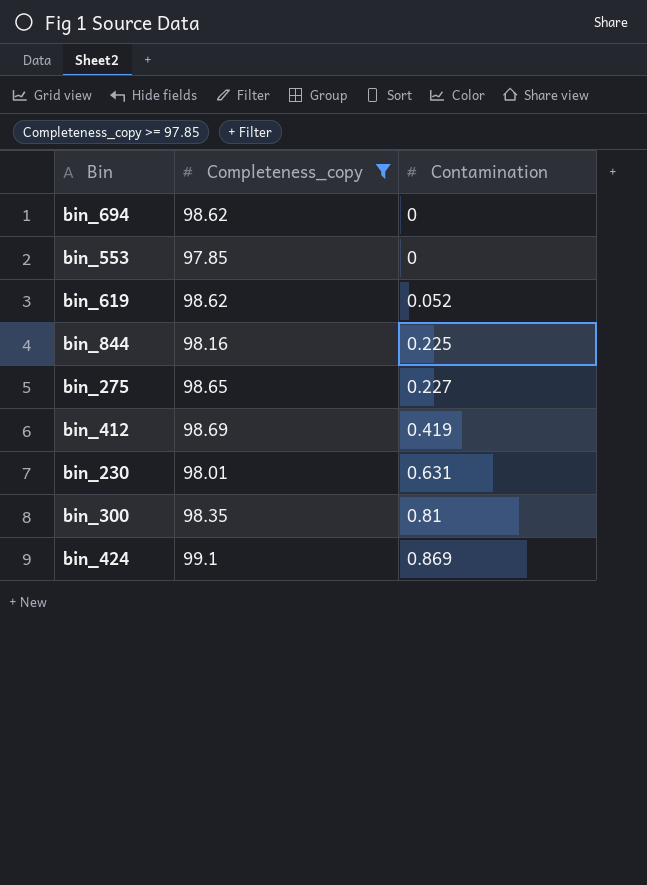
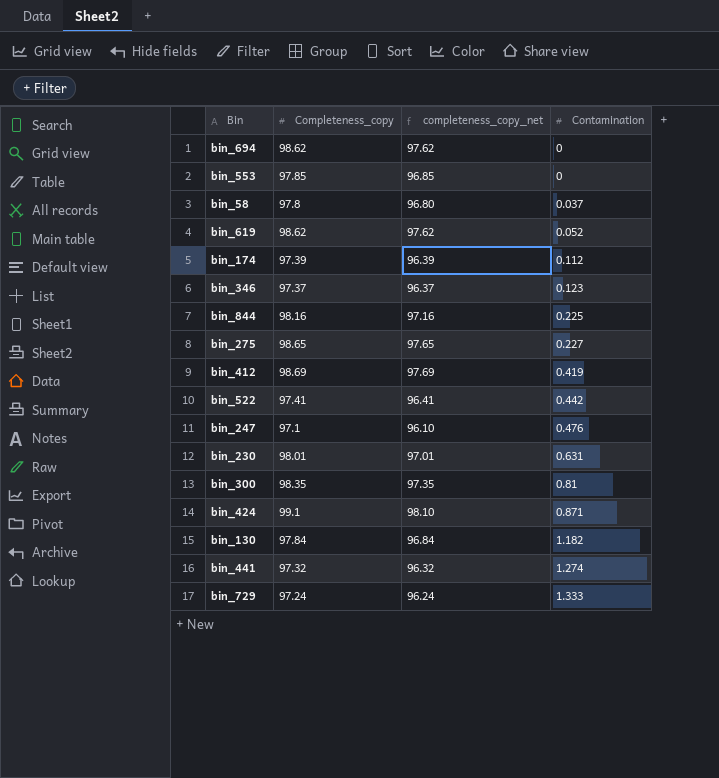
filter: Completeness_copy >= 97.85 -> none
column completeness_copy_net | formula: none -> [Completeness_copy] - 1
bin_424 | Contamination: 0.869 -> 0.871

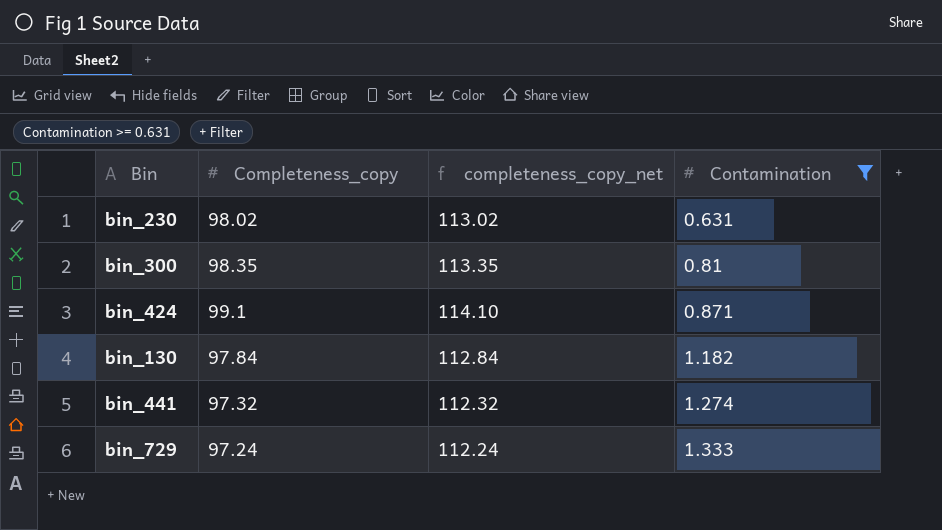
filter: none -> Contamination >= 0.631
column completeness_copy_net | formula: [Completeness_copy] - 1 -> [Completeness_copy] + 15
bin_230 | Completeness_copy: 98.01 -> 98.02

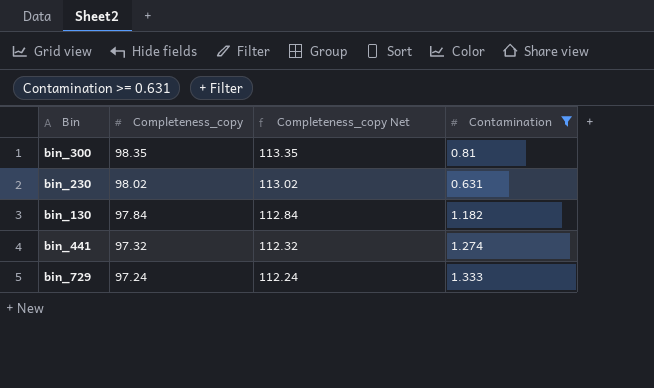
row order: Contamination ascending -> Completeness_copy descending
column name: completeness_copy_net -> Completeness_copy Net
row bin_424: 99.1 | 114.10 | 0.871 -> none

